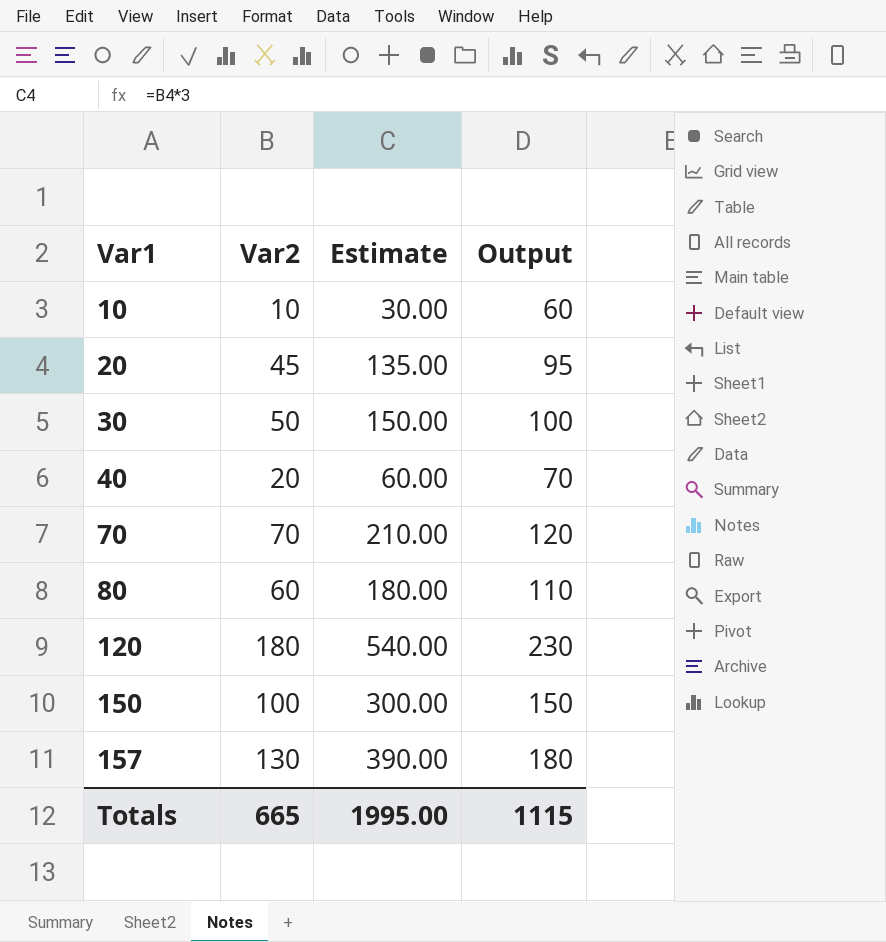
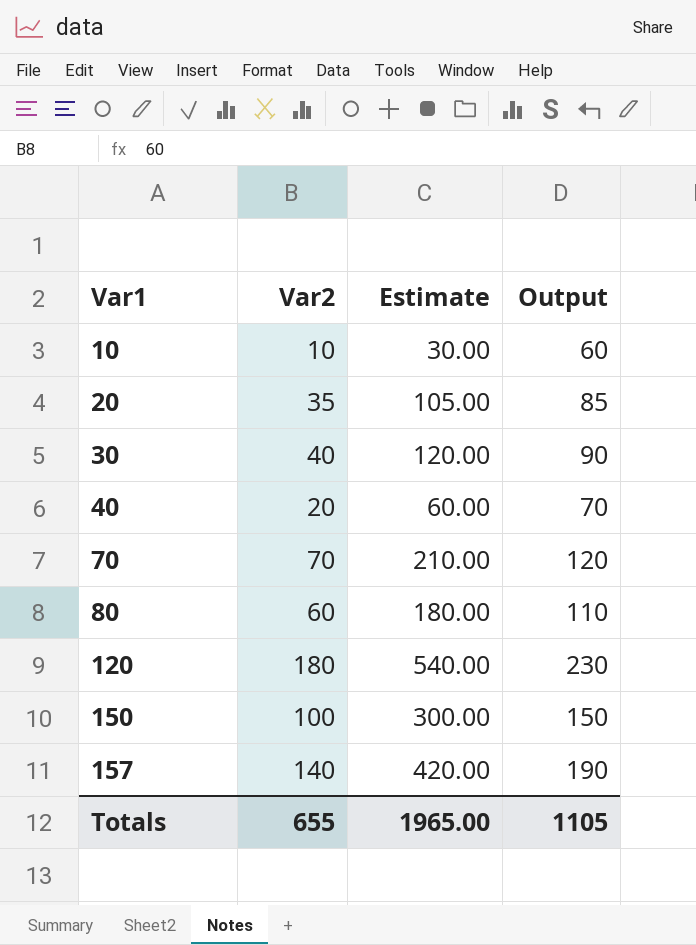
20 | Var2: 45 -> 35
20 | Estimate: 135.00 -> 105.00
20 | Output: 95 -> 85
30 | Var2: 50 -> 40
30 | Estimate: 150.00 -> 120.00
30 | Output: 100 -> 90
157 | Var2: 130 -> 140
157 | Estimate: 390.00 -> 420.00
157 | Output: 180 -> 190
Totals | Var2: 665 -> 655
Totals | Estimate: 1995.00 -> 1965.00
Totals | Output: 1115 -> 1105

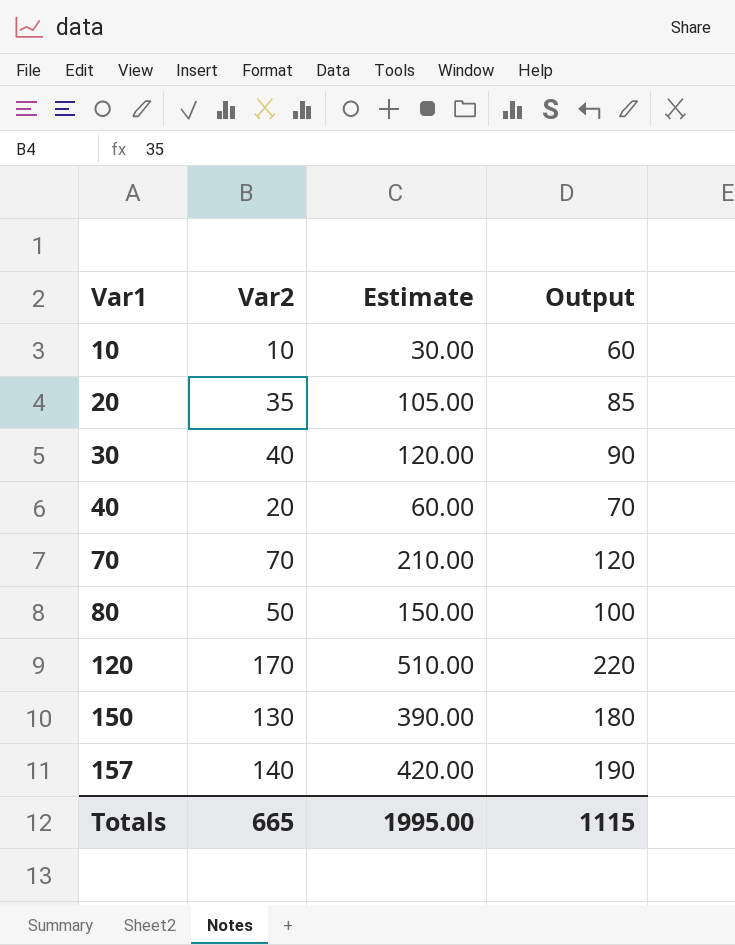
80 | Var2: 60 -> 50
80 | Estimate: 180.00 -> 150.00
80 | Output: 110 -> 100
120 | Var2: 180 -> 170
120 | Estimate: 540.00 -> 510.00
120 | Output: 230 -> 220
150 | Var2: 100 -> 130
150 | Estimate: 300.00 -> 390.00
150 | Output: 150 -> 180
Totals | Var2: 655 -> 665
Totals | Estimate: 1965.00 -> 1995.00
Totals | Output: 1105 -> 1115

